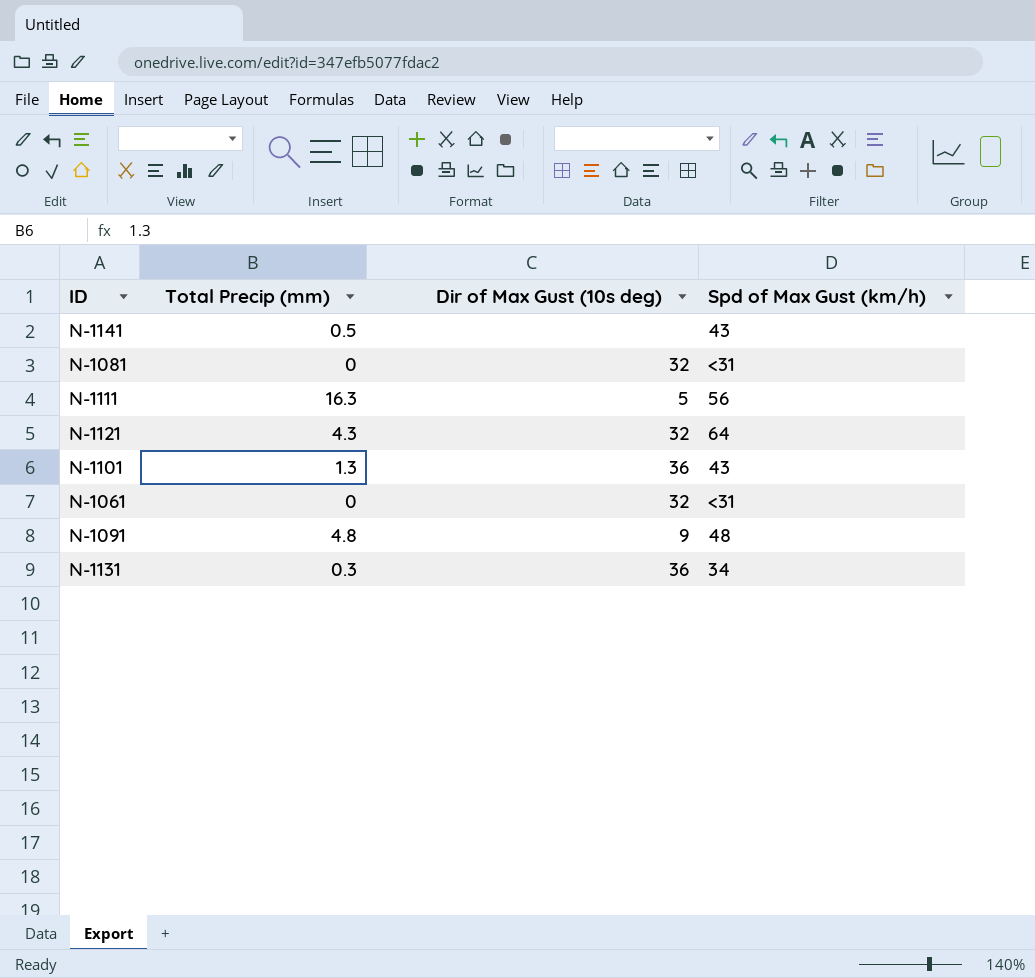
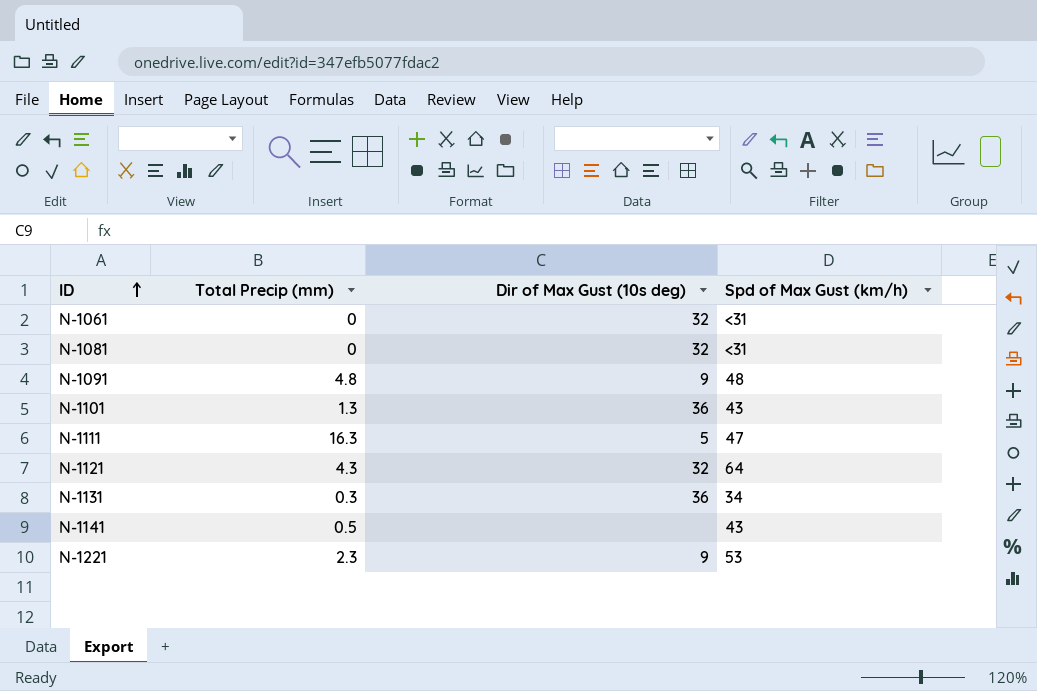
row order: none -> ID ascending
N-1111 | Spd of Max Gust (km/h): 56 -> 47
row N-1221: none -> 2.3 | 9 | 53

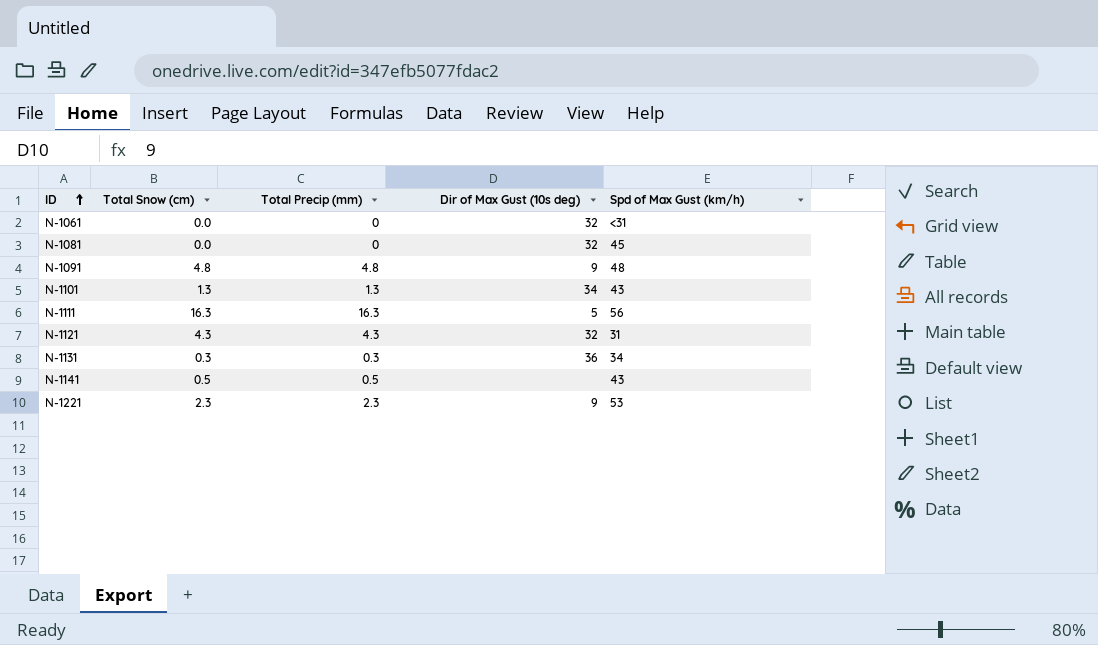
column Total Snow (cm) | position: none -> 2
N-1081 | Spd of Max Gust (km/h): <31 -> 45
N-1101 | Dir of Max Gust (10s deg): 36 -> 34
N-1111 | Spd of Max Gust (km/h): 47 -> 56
N-1121 | Spd of Max Gust (km/h): 64 -> 31

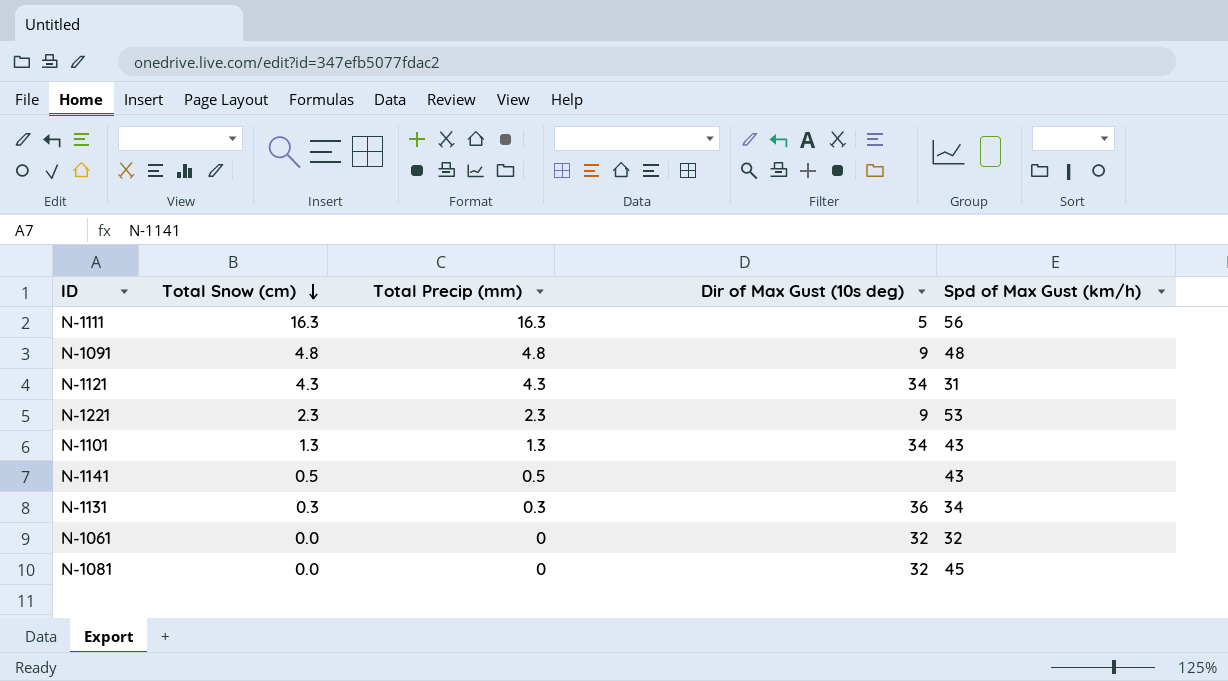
row order: ID ascending -> Total Snow (cm) descending
N-1121 | Dir of Max Gust (10s deg): 32 -> 34
N-1061 | Spd of Max Gust (km/h): <31 -> 32

